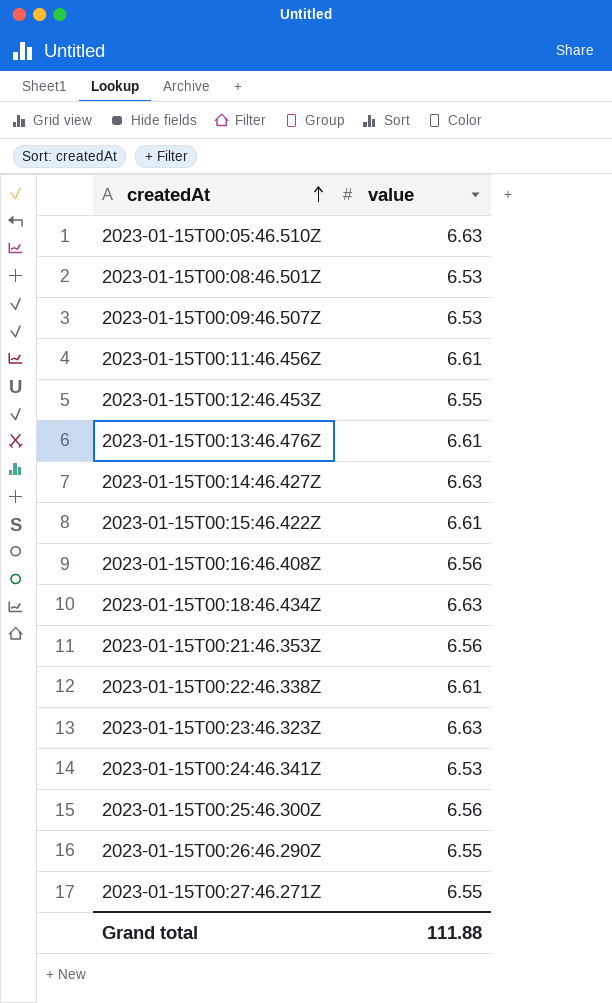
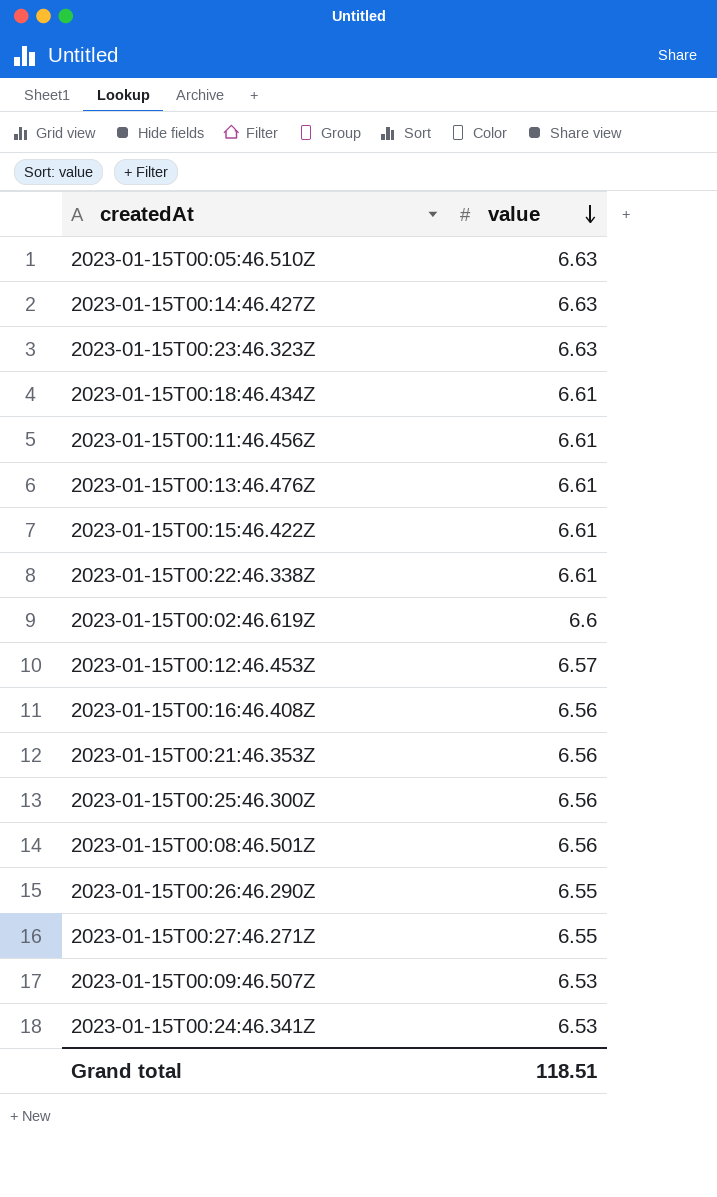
row order: createdAt ascending -> value descending
2023-01-15T00:18:46.434Z | value: 6.63 -> 6.61
row 2023-01-15T00:02:46.619Z: none -> 6.6
2023-01-15T00:12:46.453Z | value: 6.55 -> 6.57
2023-01-15T00:08:46.501Z | value: 6.53 -> 6.56
Grand total | value: 111.88 -> 118.51

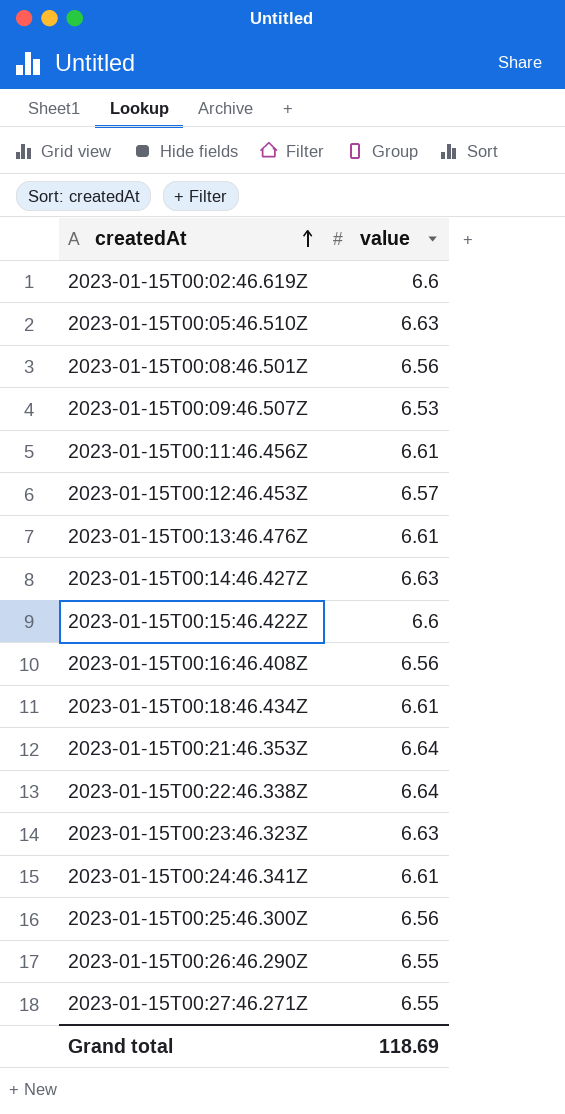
row order: value descending -> createdAt ascending
2023-01-15T00:15:46.422Z | value: 6.61 -> 6.6
2023-01-15T00:21:46.353Z | value: 6.56 -> 6.64
2023-01-15T00:22:46.338Z | value: 6.61 -> 6.64
2023-01-15T00:24:46.341Z | value: 6.53 -> 6.61
Grand total | value: 118.51 -> 118.69

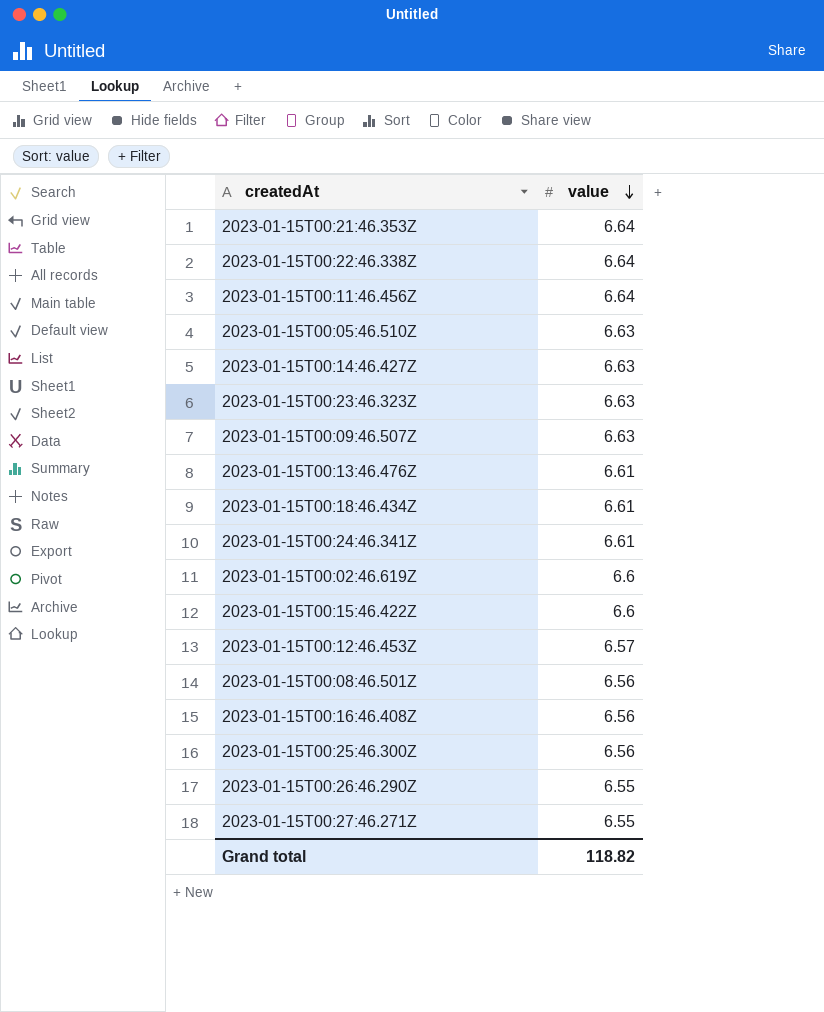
row order: createdAt ascending -> value descending
2023-01-15T00:11:46.456Z | value: 6.61 -> 6.64
2023-01-15T00:09:46.507Z | value: 6.53 -> 6.63
Grand total | value: 118.69 -> 118.82

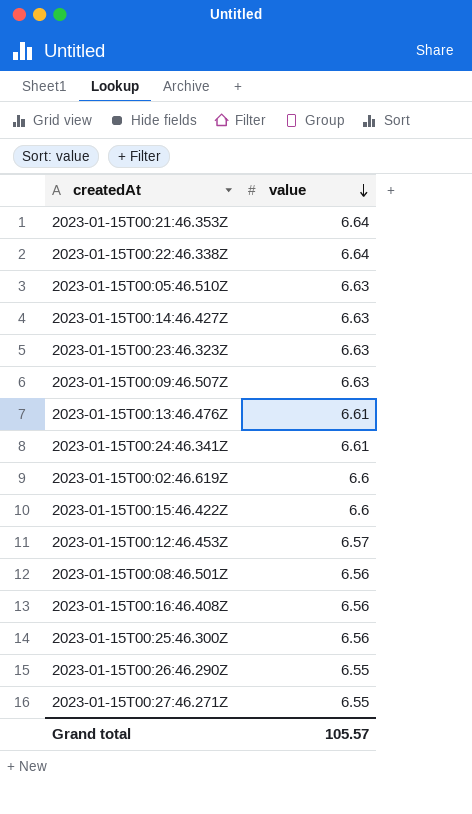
row 2023-01-15T00:11:46.456Z: 6.64 -> none
row 2023-01-15T00:18:46.434Z: 6.61 -> none
Grand total | value: 118.82 -> 105.57

